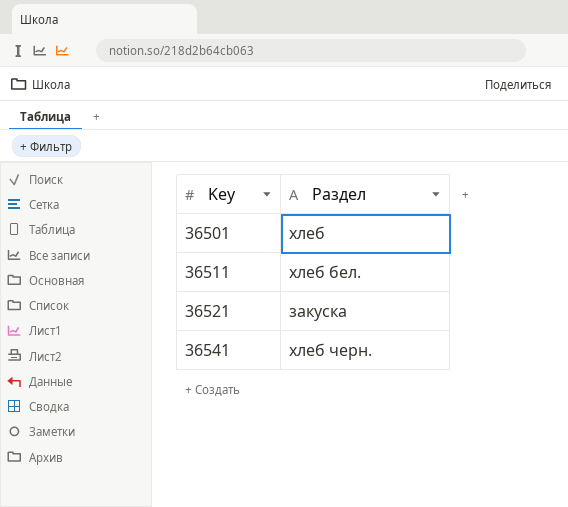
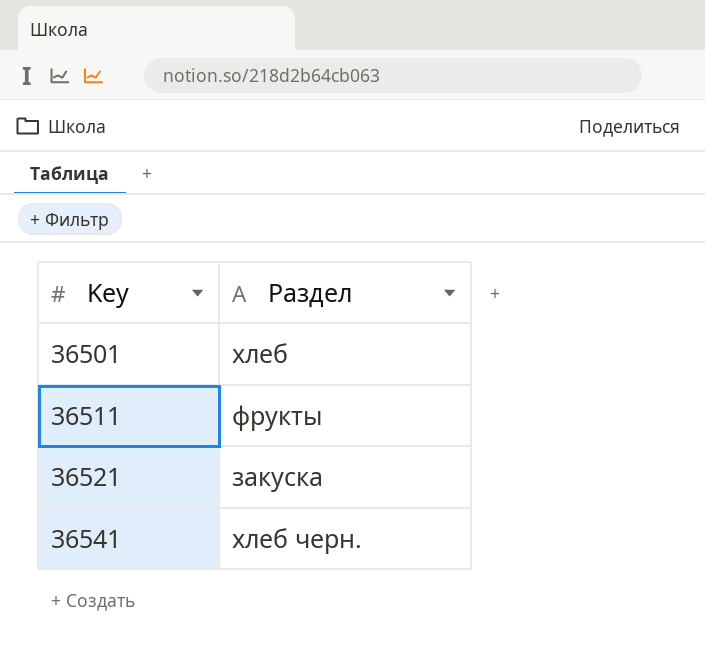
36511 | Раздел: хлеб бел. -> фрукты

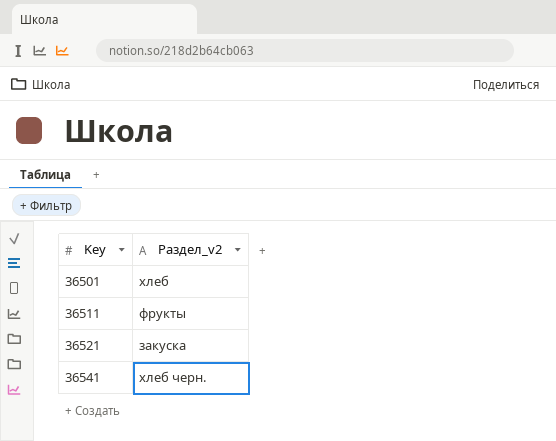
column name: Раздел -> Раздел_v2

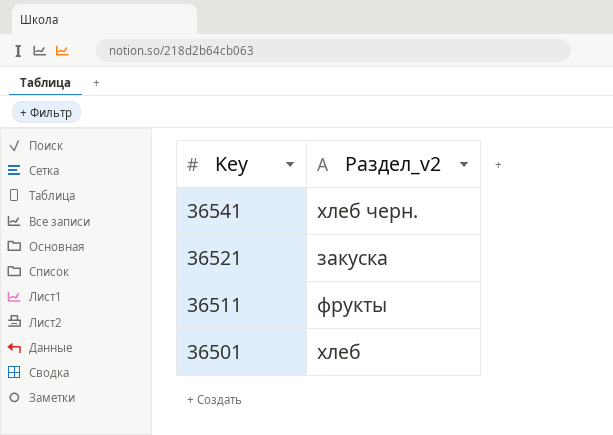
row order: Key ascending -> Key descending

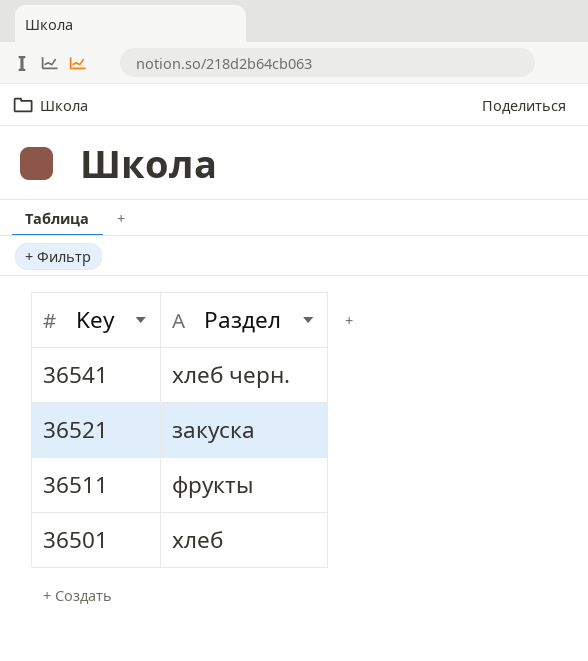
column name: Раздел_v2 -> Раздел

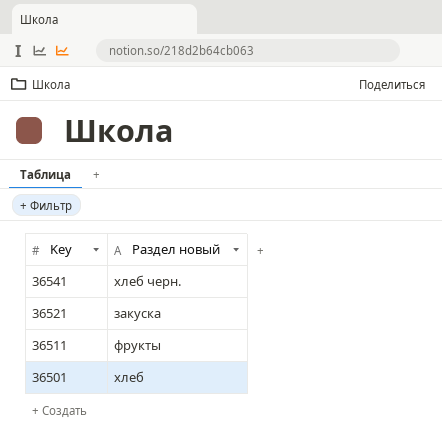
column name: Раздел -> Раздел новый

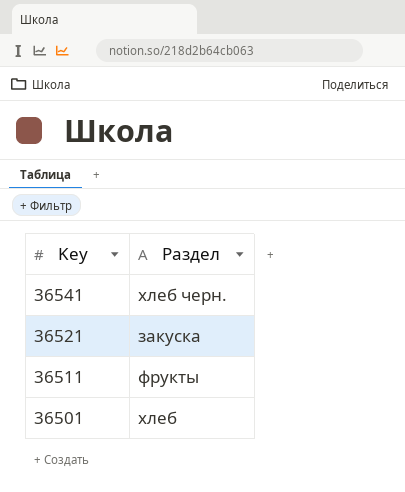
column name: Раздел новый -> Раздел

